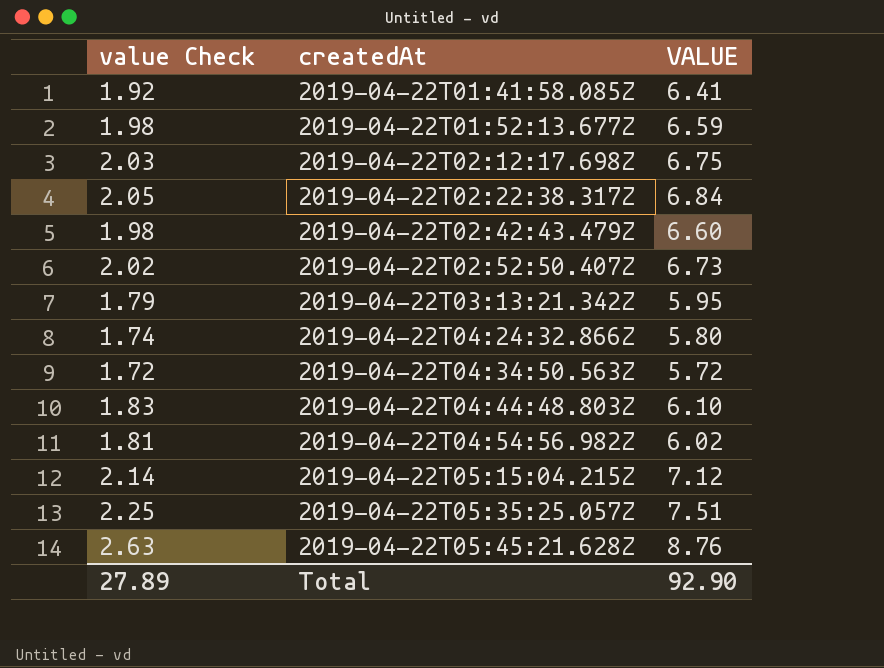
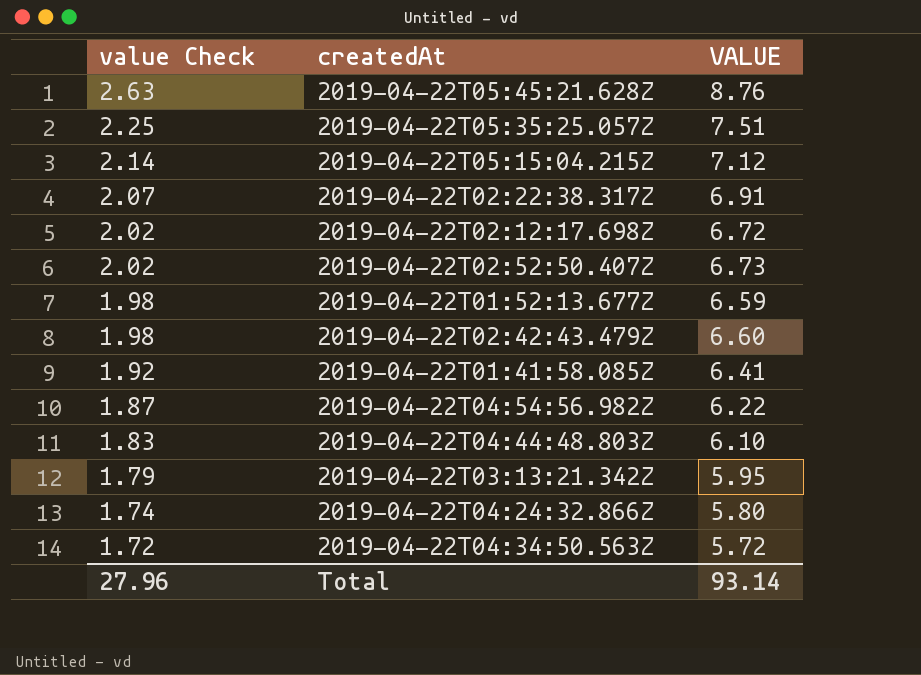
row order: createdAt ascending -> value Check descending
2019-04-22T02:22:38.317Z | value Check: 2.05 -> 2.07
2019-04-22T02:22:38.317Z | VALUE: 6.84 -> 6.91
2019-04-22T02:12:17.698Z | value Check: 2.03 -> 2.02
2019-04-22T02:12:17.698Z | VALUE: 6.75 -> 6.72
2019-04-22T04:54:56.982Z | value Check: 1.81 -> 1.87
2019-04-22T04:54:56.982Z | VALUE: 6.02 -> 6.22
Total | value Check: 27.89 -> 27.96
Total | VALUE: 92.90 -> 93.14

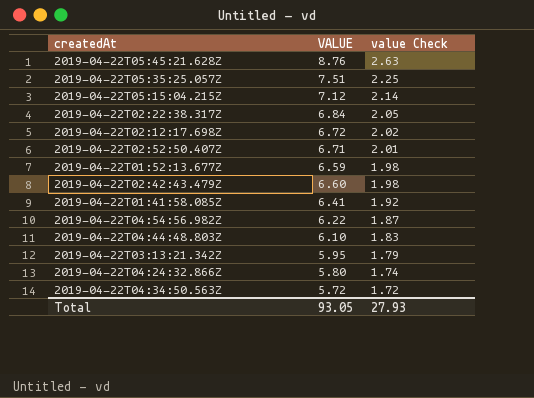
column value Check | position: 1 -> 3
2019-04-22T02:22:38.317Z | VALUE: 6.91 -> 6.84
2019-04-22T02:22:38.317Z | value Check: 2.07 -> 2.05
2019-04-22T02:52:50.407Z | VALUE: 6.73 -> 6.71
2019-04-22T02:52:50.407Z | value Check: 2.02 -> 2.01
Total | VALUE: 93.14 -> 93.05
Total | value Check: 27.96 -> 27.93

